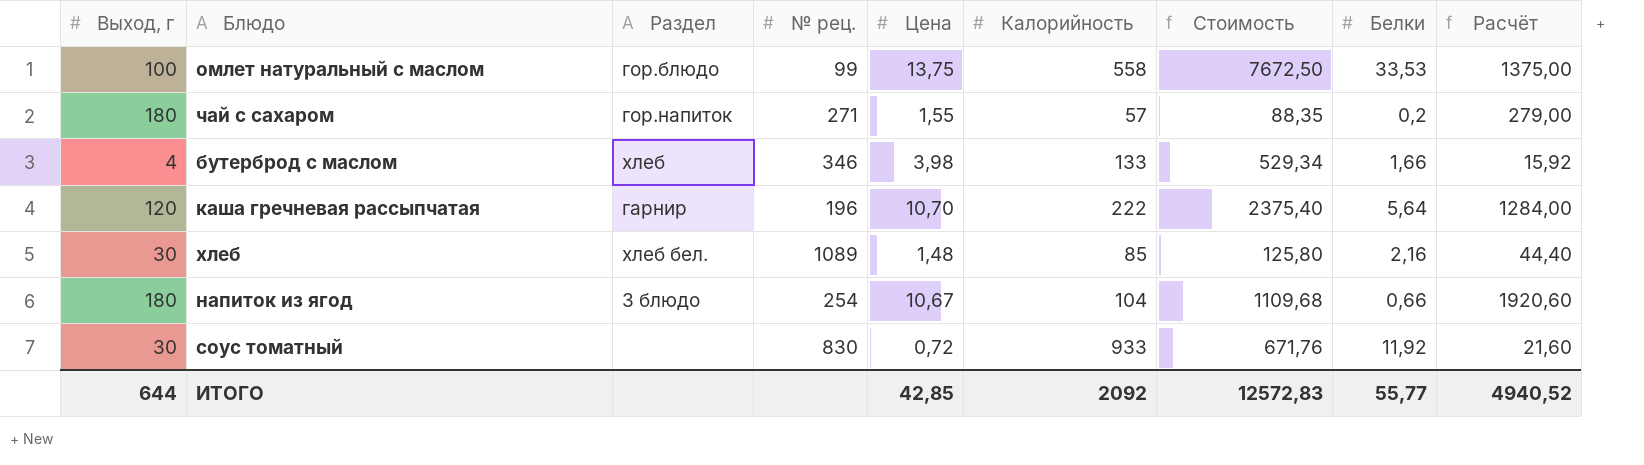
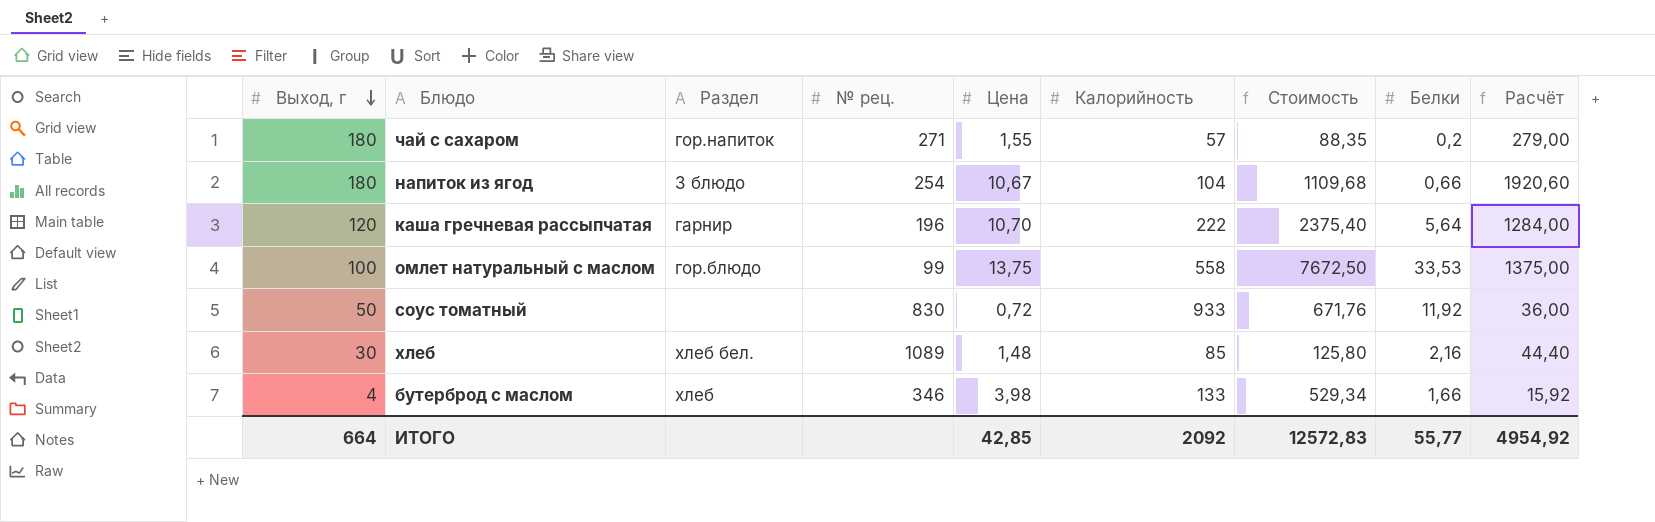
row order: none -> Выход, г descending
соус томатный | Выход, г: 30 -> 50
соус томатный | Расчёт: 21,60 -> 36,00
ИТОГО | Выход, г: 644 -> 664
ИТОГО | Расчёт: 4940,52 -> 4954,92

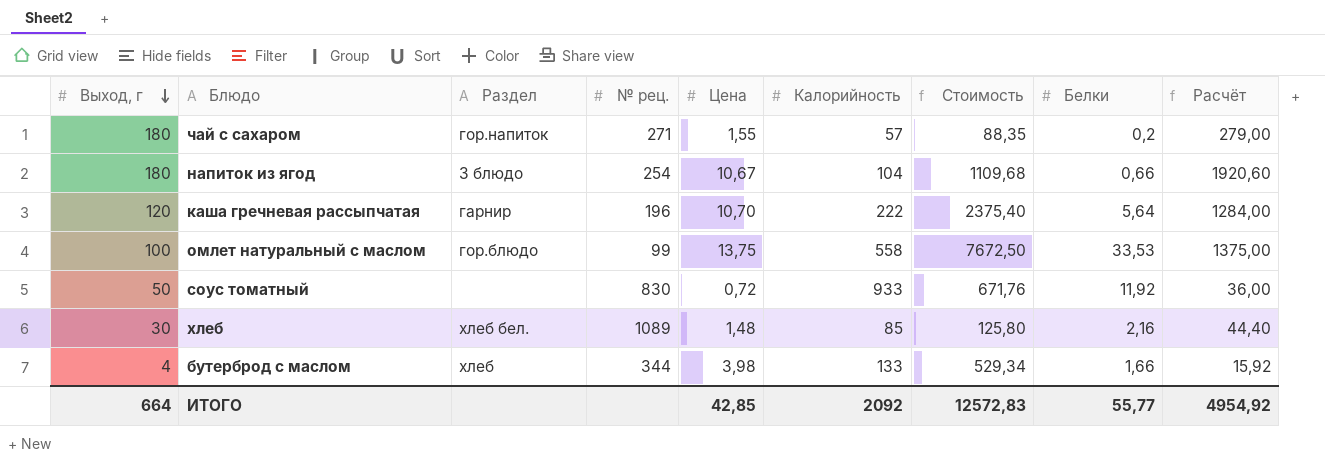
бутерброд с маслом | № рец.: 346 -> 344

